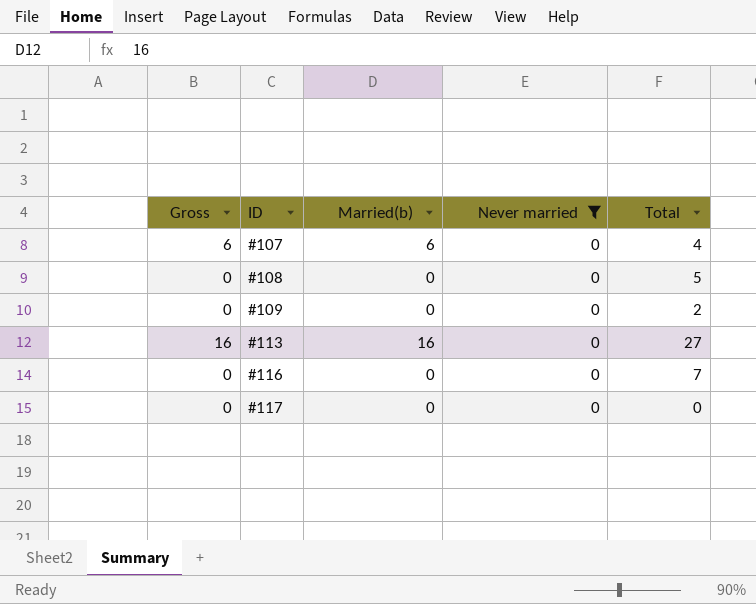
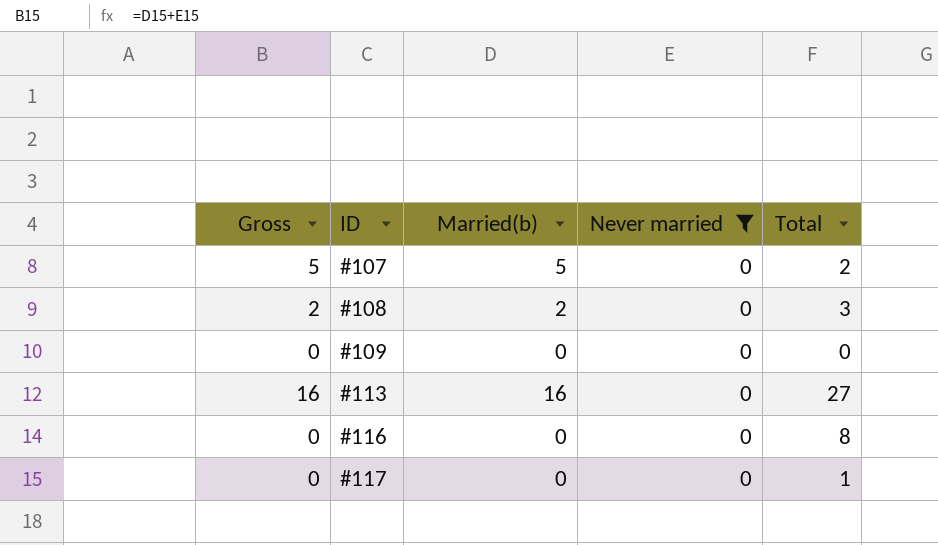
#107 | Gross: 6 -> 5
#107 | Married(b): 6 -> 5
#107 | Total: 4 -> 2
#108 | Gross: 0 -> 2
#108 | Married(b): 0 -> 2
#108 | Total: 5 -> 3
#109 | Total: 2 -> 0
#116 | Total: 7 -> 8
#117 | Total: 0 -> 1

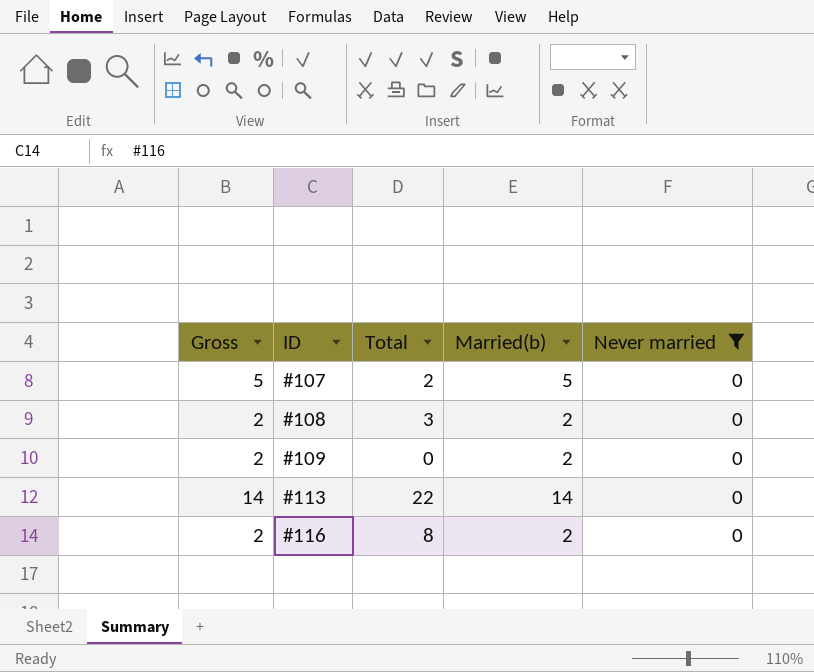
column Total | position: 5 -> 3
row #117: 0 | 0 | 0 | 1 -> none
#109 | Gross: 0 -> 2
#109 | Married(b): 0 -> 2
#113 | Gross: 16 -> 14
#113 | Total: 27 -> 22
#113 | Married(b): 16 -> 14
#116 | Gross: 0 -> 2
#116 | Married(b): 0 -> 2

